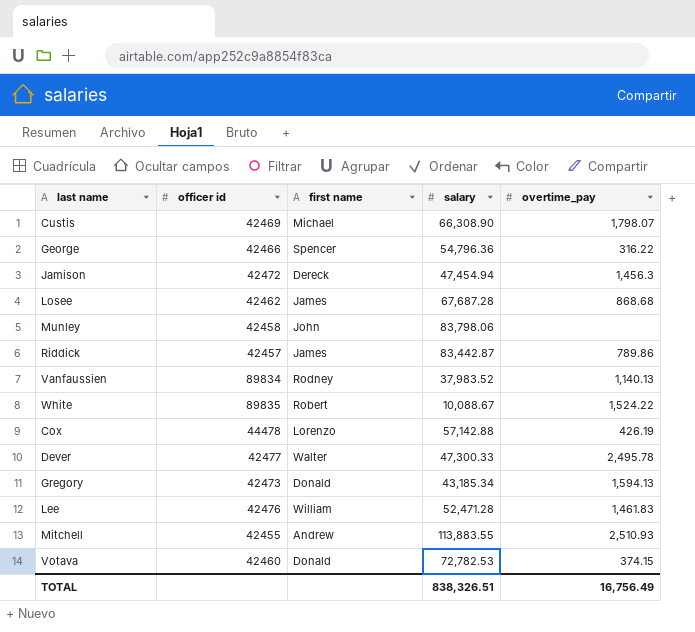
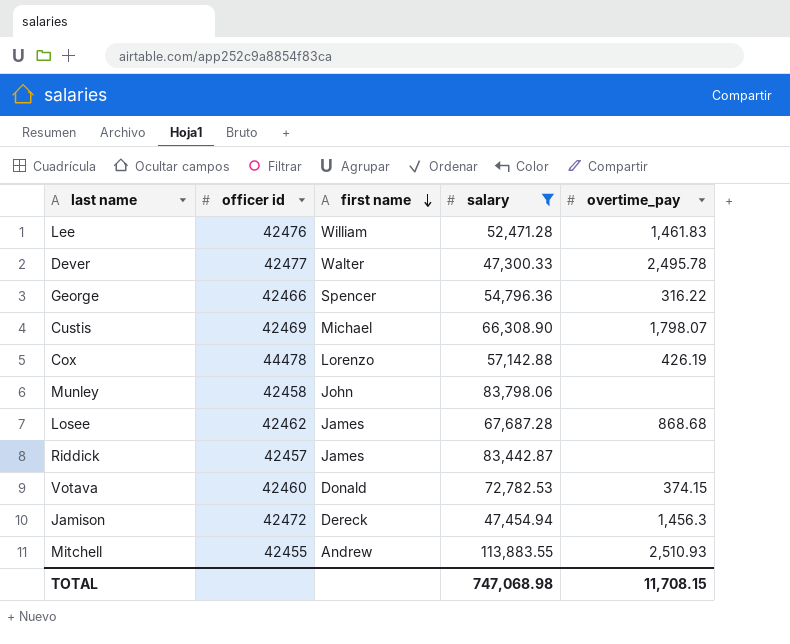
filter: none -> salary >= 47,300.33
row order: none -> first name descending
Riddick | overtime_pay: 789.86 -> none
TOTAL | salary: 838,326.51 -> 747,068.98
TOTAL | overtime_pay: 16,756.49 -> 11,708.15

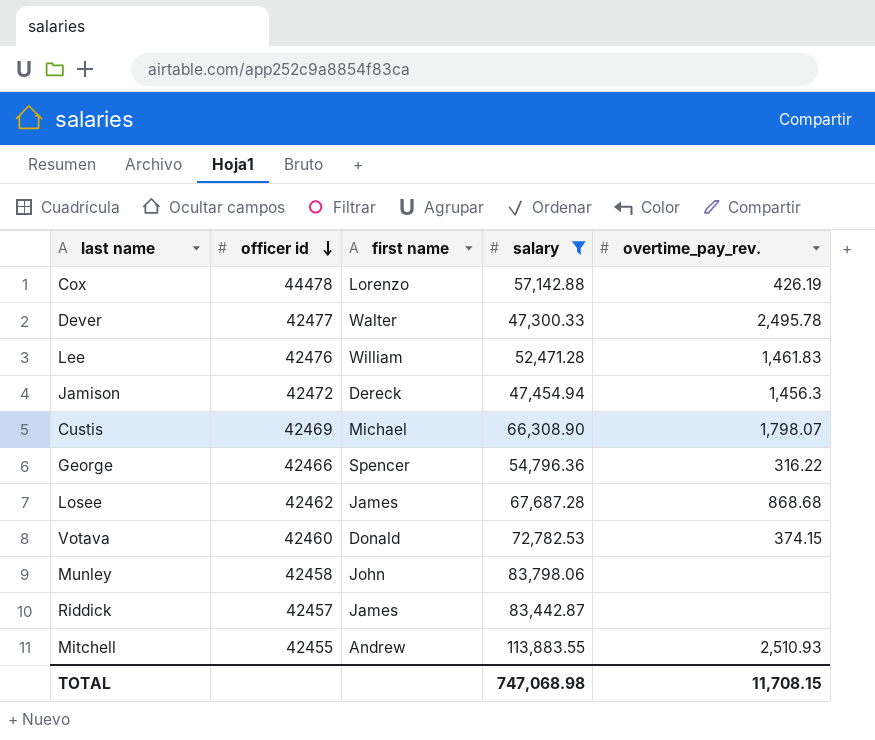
row order: first name descending -> officer id descending
column name: overtime_pay -> overtime_pay_rev.

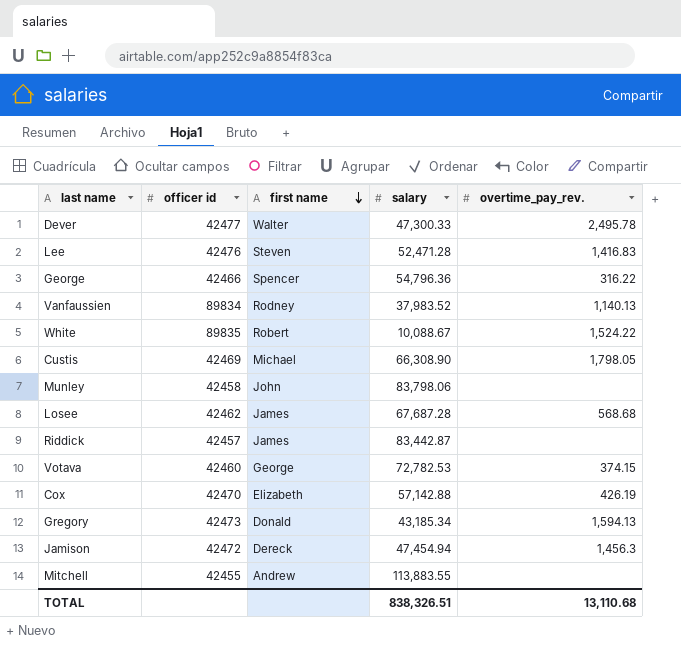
filter: salary >= 47,300.33 -> none
row order: officer id descending -> first name descending
Lee | first name: William -> Steven
Lee | overtime_pay_rev.: 1,461.83 -> 1,416.83
Custis | overtime_pay_rev.: 1,798.07 -> 1,798.05
Losee | overtime_pay_rev.: 868.68 -> 568.68
Votava | first name: Donald -> George
Cox | officer id: 44478 -> 42470
Cox | first name: Lorenzo -> Elizabeth
Mitchell | overtime_pay_rev.: 2,510.93 -> none
TOTAL | salary: 747,068.98 -> 838,326.51
TOTAL | overtime_pay_rev.: 11,708.15 -> 13,110.68

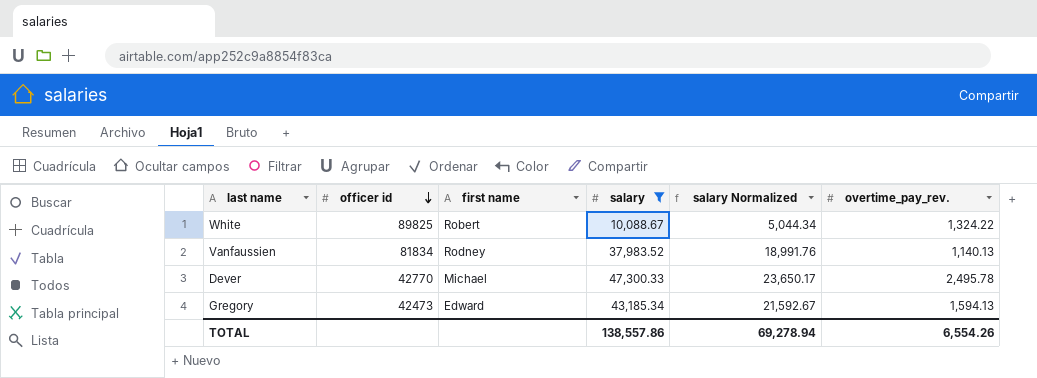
filter: none -> salary <= 47,300.33
row order: first name descending -> officer id descending
column salary Normalized | formula: none -> [salary] * 0.5
White | officer id: 89835 -> 89825
White | overtime_pay_rev.: 1,524.22 -> 1,324.22
Vanfaussien | officer id: 89834 -> 81834
Dever | officer id: 42477 -> 42770
Dever | first name: Walter -> Michael
Gregory | first name: Donald -> Edward
TOTAL | salary: 838,326.51 -> 138,557.86
TOTAL | overtime_pay_rev.: 13,110.68 -> 6,554.26

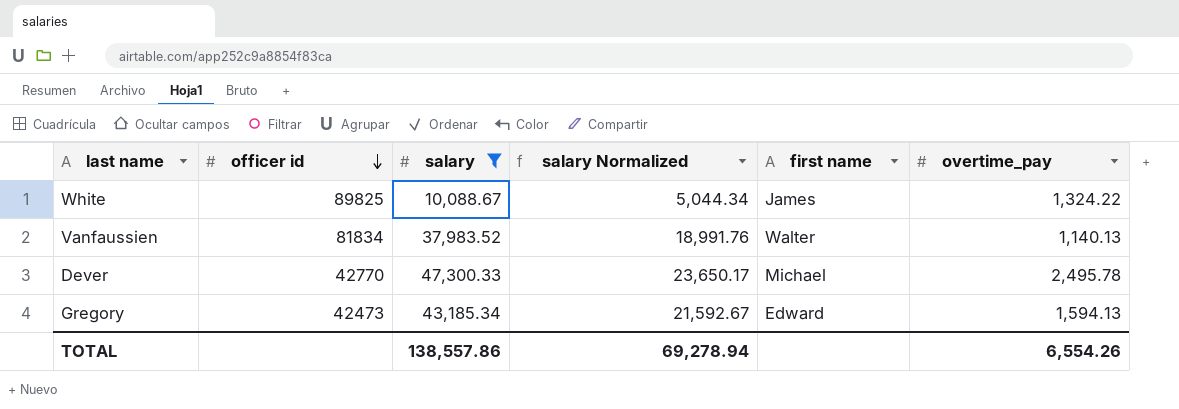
column first name | position: 3 -> 5
column name: overtime_pay_rev. -> overtime_pay
White | first name: Robert -> James
Vanfaussien | first name: Rodney -> Walter

